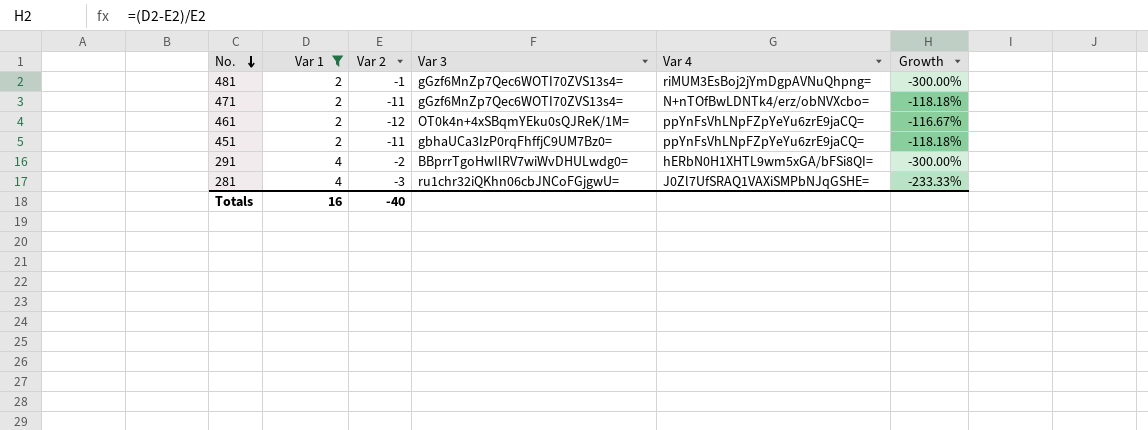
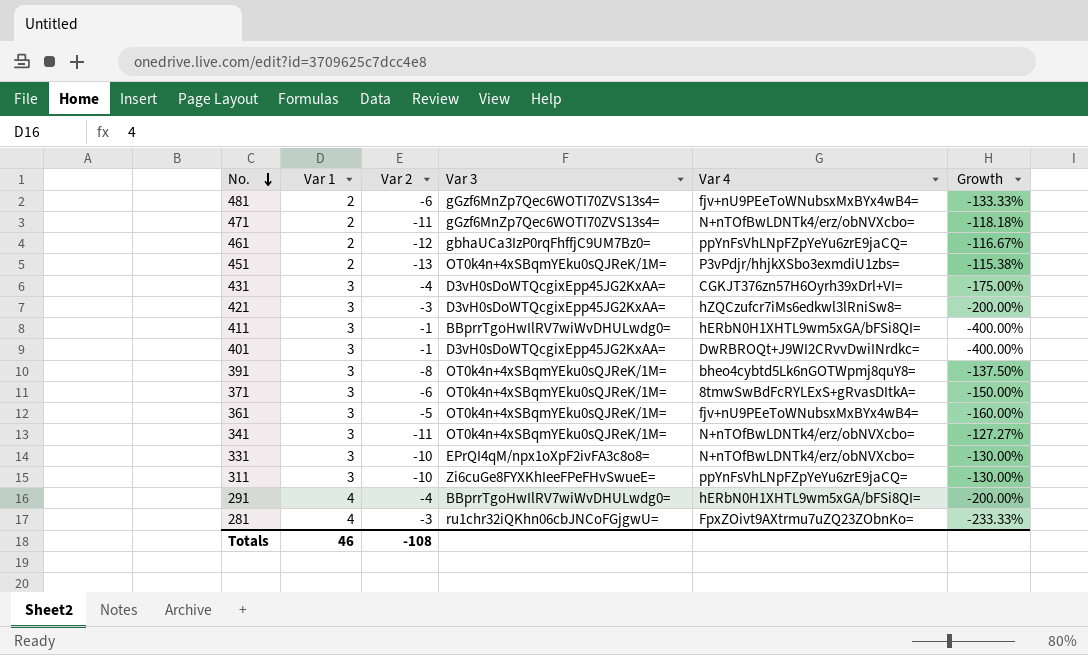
filter: Var 1 != 3 -> none
481 | Var 2: -1 -> -6
481 | Var 4: riMUM3EsBoj2jYmDgpAVNuQhpng= -> fjv+nU9PEeToWNubsxMxBYx4wB4=
481 | Growth: -300.00% -> -133.33%
461 | Var 3: OT0k4n+4xSBqmYEku0sQJReK/1M= -> gbhaUCa3IzP0rqFhffjC9UM7Bz0=
451 | Var 2: -11 -> -13
451 | Var 3: gbhaUCa3IzP0rqFhffjC9UM7Bz0= -> OT0k4n+4xSBqmYEku0sQJReK/1M=
451 | Var 4: ppYnFsVhLNpFZpYeYu6zrE9jaCQ= -> P3vPdjr/hhjkXSbo3exmdiU1zbs=
451 | Growth: -118.18% -> -115.38%
291 | Var 2: -2 -> -4
291 | Growth: -300.00% -> -200.00%
281 | Var 4: J0Zl7UfSRAQ1VAXiSMPbNJqGSHE= -> FpxZOivt9AXtrmu7uZQ23ZObnKo=
Totals | Var 1: 16 -> 46
Totals | Var 2: -40 -> -108

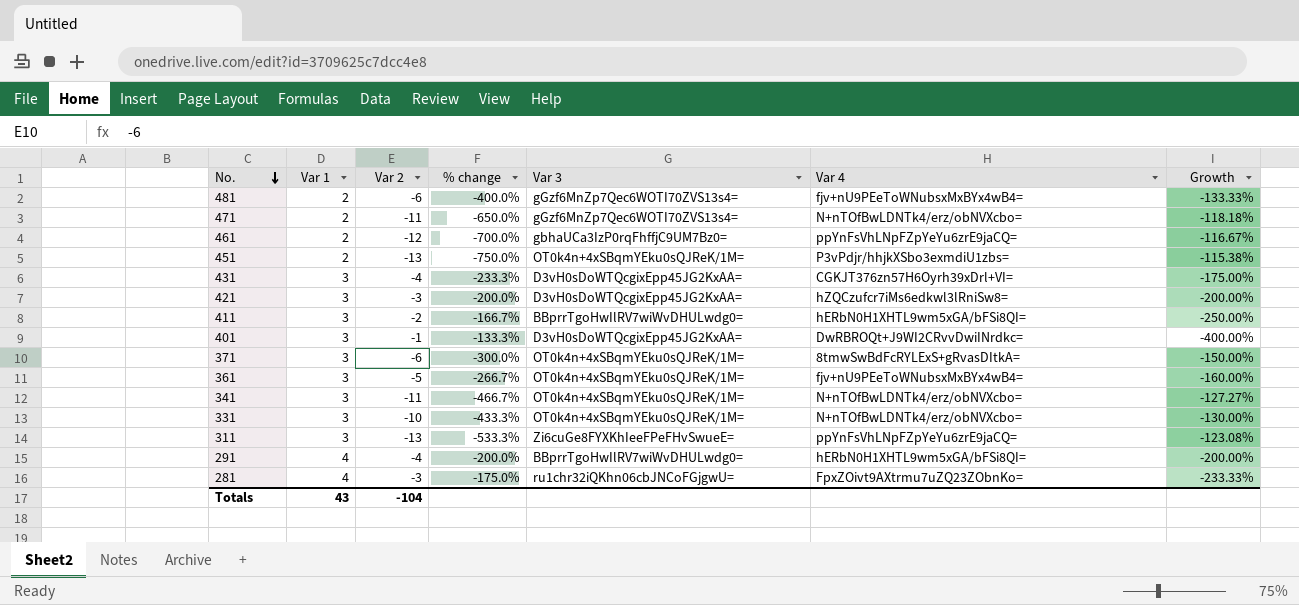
column % change | formula: none -> ([Var 2] - [Var 1]) / [Var 1]
row 391: 3 | -8 | OT0k4n+4xSBqmYEku0sQJReK/1M= | bheo4cybtd5Lk6nGOTWpmj8quY8= | -137.50% -> none
411 | Var 2: -1 -> -2
411 | Growth: -400.00% -> -250.00%
331 | Var 3: EPrQI4qM/npx1oXpF2ivFA3c8o8= -> OT0k4n+4xSBqmYEku0sQJReK/1M=
311 | Var 2: -10 -> -13
311 | Growth: -130.00% -> -123.08%
Totals | Var 1: 46 -> 43
Totals | Var 2: -108 -> -104

